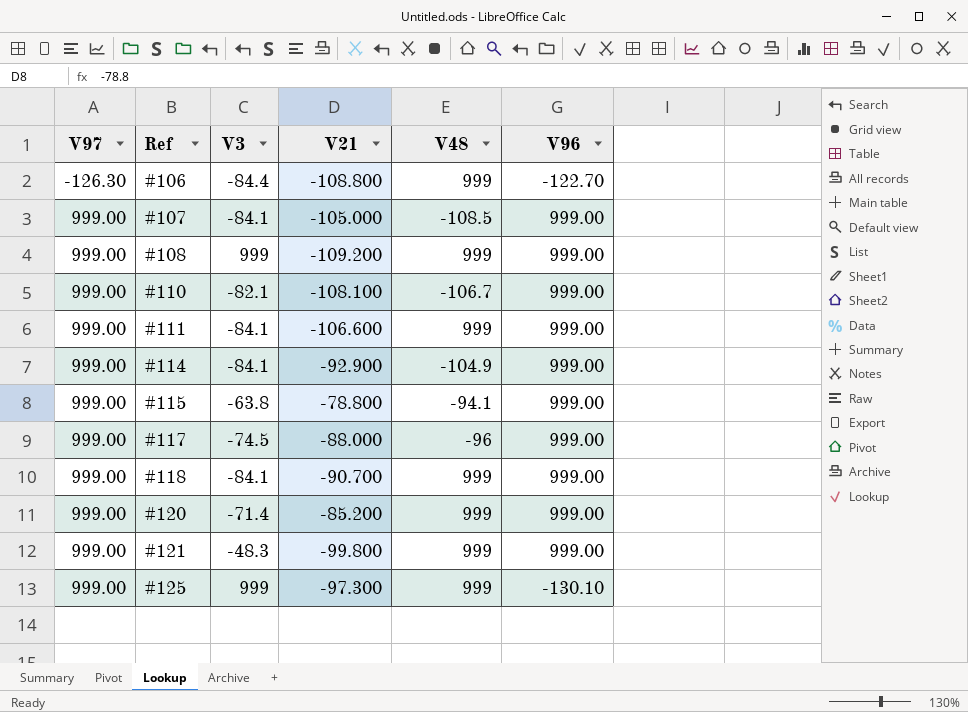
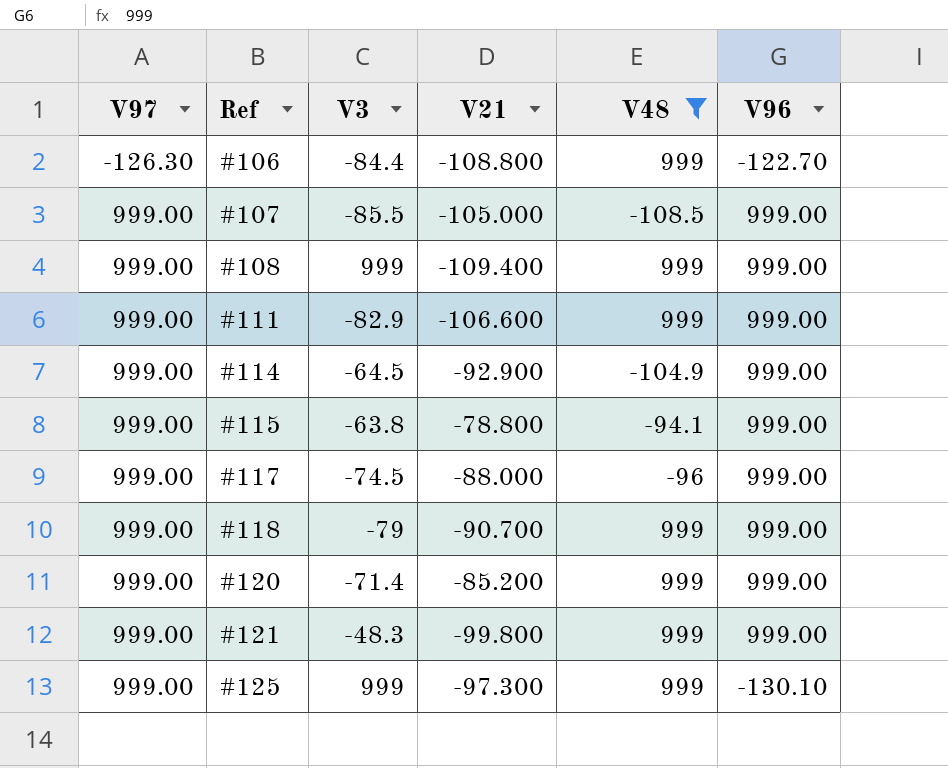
filter: none -> V48 != -106.7
#107 | V3: -84.1 -> -85.5
#108 | V21: -109.200 -> -109.400
#111 | V3: -84.1 -> -82.9
#114 | V3: -84.1 -> -64.5
#118 | V3: -84.1 -> -79

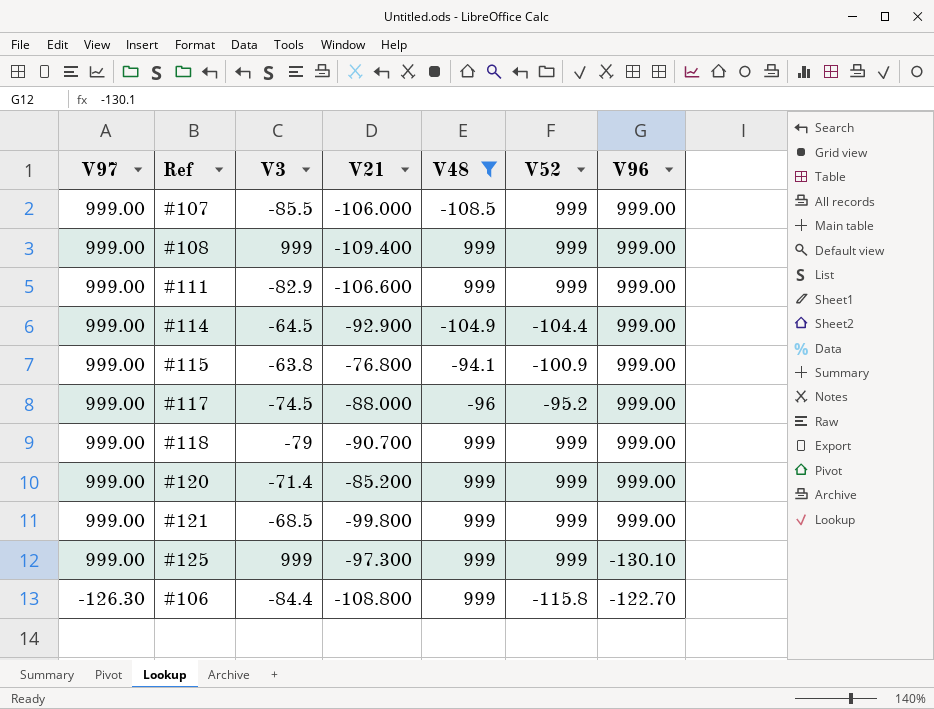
row order: V97 ascending -> V97 descending
column V52 | position: none -> 6
#107 | V21: -105.000 -> -106.000
#115 | V21: -78.800 -> -76.800
#121 | V3: -48.3 -> -68.5

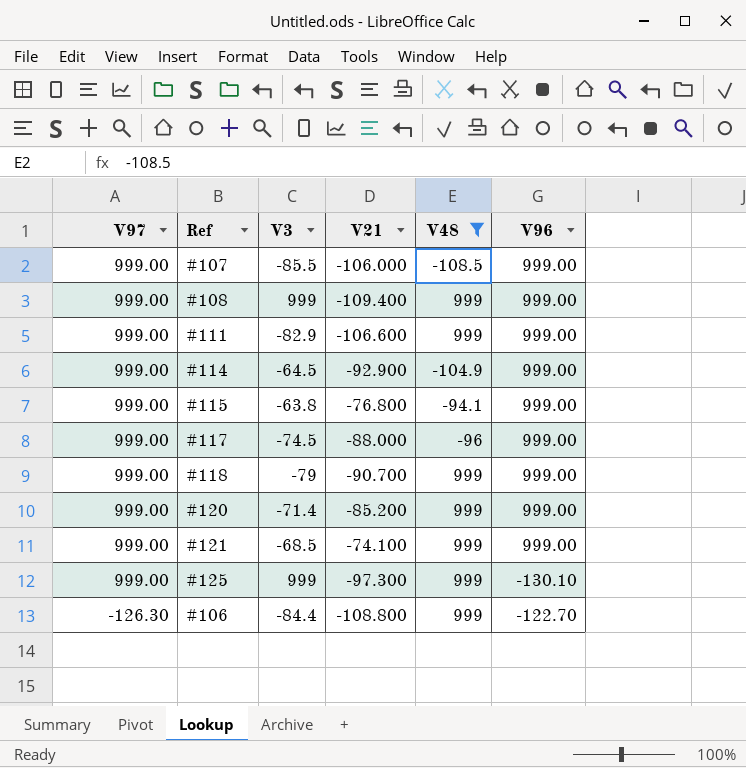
column V52 | position: 6 -> none
#121 | V21: -99.800 -> -74.100

